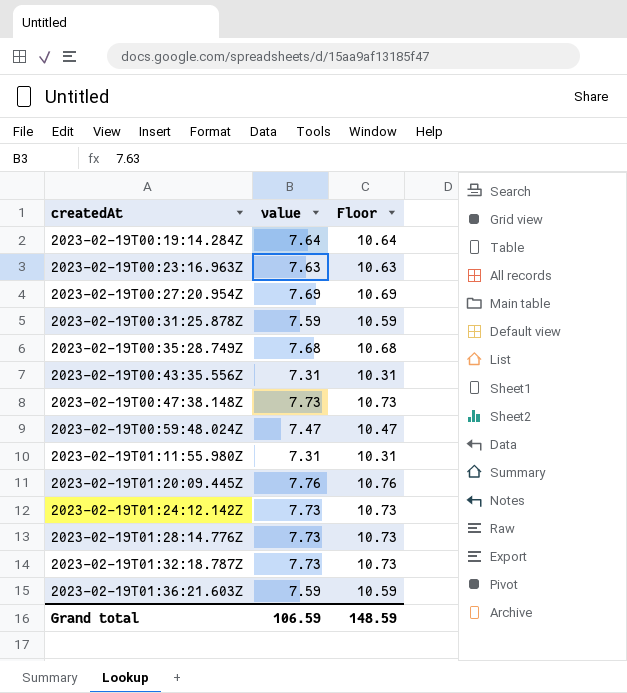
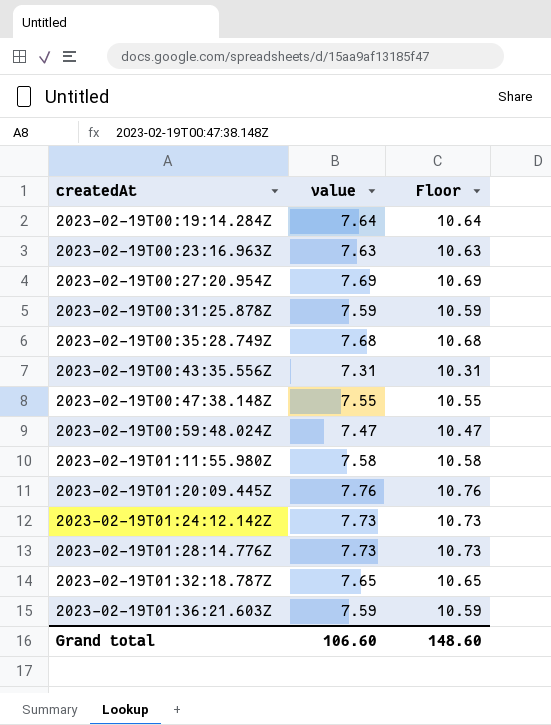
2023-02-19T00:47:38.148Z | value: 7.73 -> 7.55
2023-02-19T00:47:38.148Z | Floor: 10.73 -> 10.55
2023-02-19T01:11:55.980Z | value: 7.31 -> 7.58
2023-02-19T01:11:55.980Z | Floor: 10.31 -> 10.58
2023-02-19T01:32:18.787Z | value: 7.73 -> 7.65
2023-02-19T01:32:18.787Z | Floor: 10.73 -> 10.65
Grand total | value: 106.59 -> 106.60
Grand total | Floor: 148.59 -> 148.60

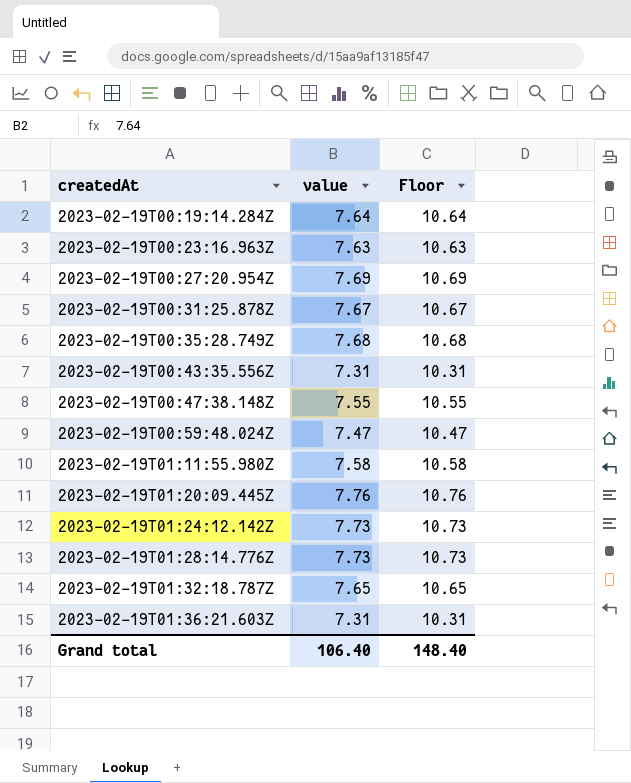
2023-02-19T00:31:25.878Z | value: 7.59 -> 7.67
2023-02-19T00:31:25.878Z | Floor: 10.59 -> 10.67
2023-02-19T01:36:21.603Z | value: 7.59 -> 7.31
2023-02-19T01:36:21.603Z | Floor: 10.59 -> 10.31
Grand total | value: 106.60 -> 106.40
Grand total | Floor: 148.60 -> 148.40

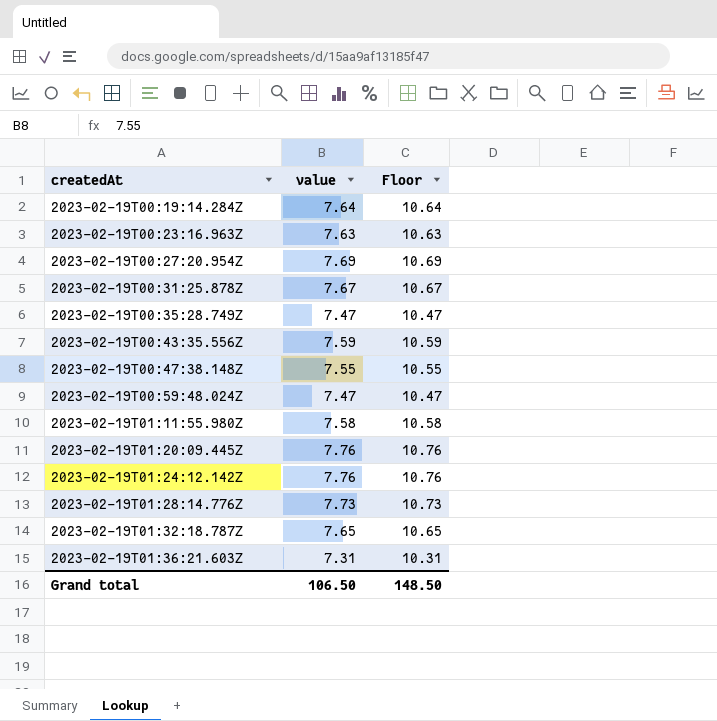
2023-02-19T00:35:28.749Z | value: 7.68 -> 7.47
2023-02-19T00:35:28.749Z | Floor: 10.68 -> 10.47
2023-02-19T00:43:35.556Z | value: 7.31 -> 7.59
2023-02-19T00:43:35.556Z | Floor: 10.31 -> 10.59
2023-02-19T01:24:12.142Z | value: 7.73 -> 7.76
2023-02-19T01:24:12.142Z | Floor: 10.73 -> 10.76
Grand total | value: 106.40 -> 106.50
Grand total | Floor: 148.40 -> 148.50

